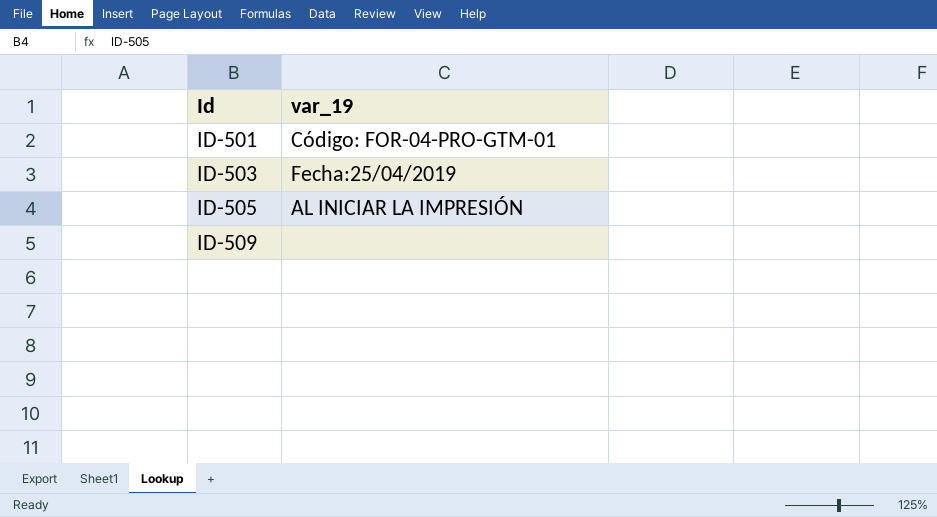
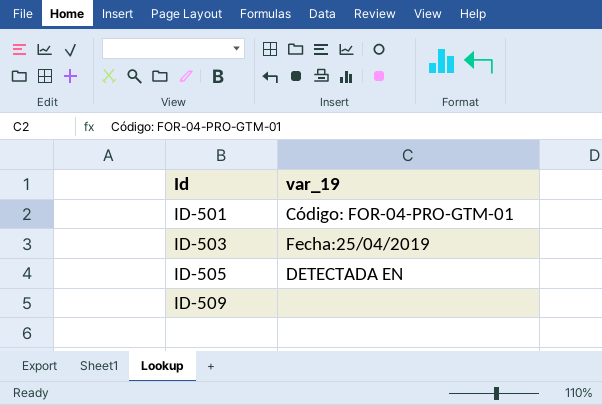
ID-505 | var_19: AL INICIAR LA IMPRESIÓN -> DETECTADA EN

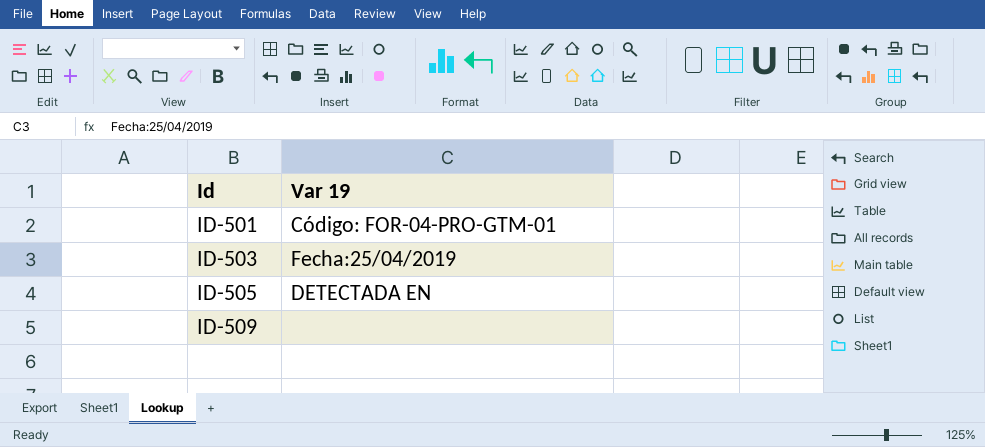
column name: var_19 -> Var 19

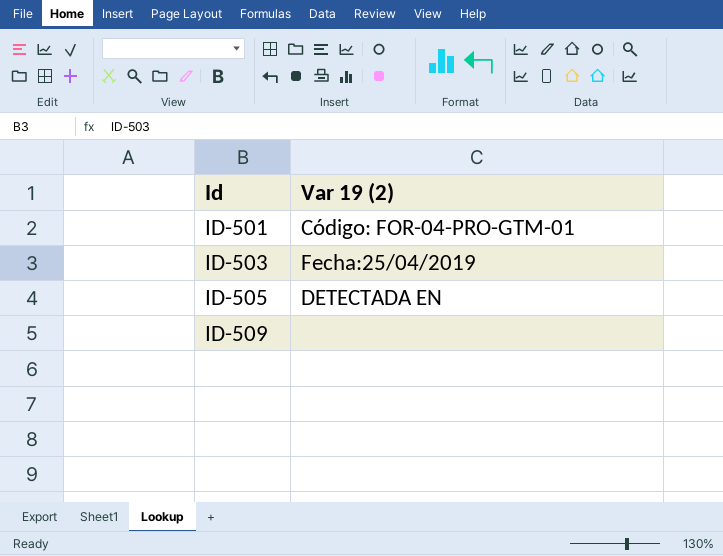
column name: Var 19 -> Var 19 (2)

